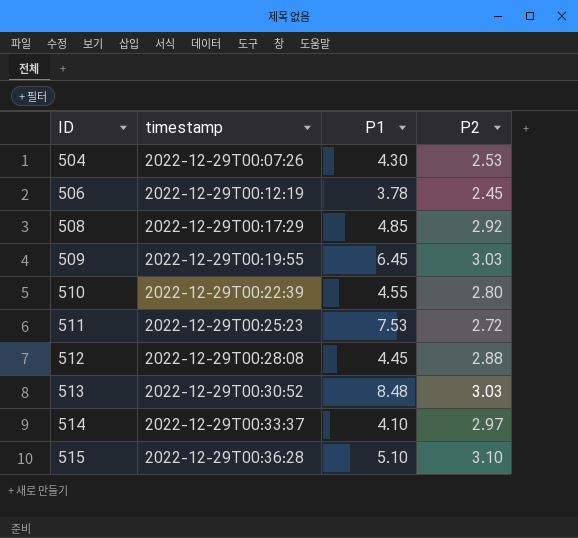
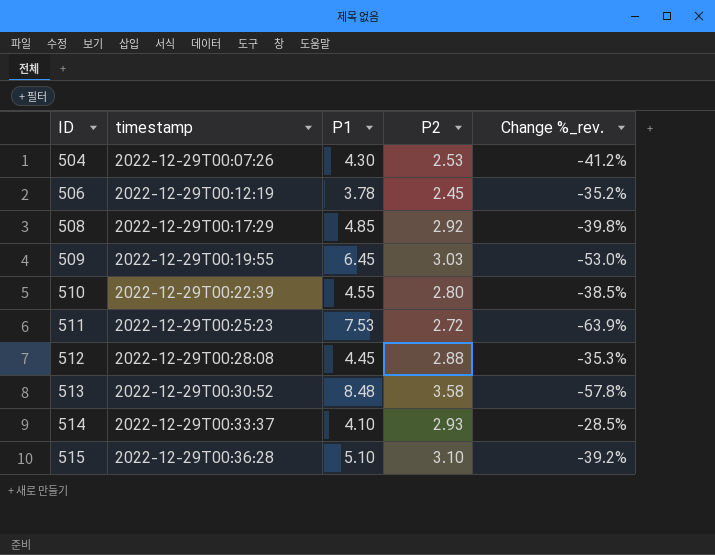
column Change %_rev. | formula: none -> ([P2] - [P1]) / [P1]
513 | P2: 3.03 -> 3.58
514 | P2: 2.97 -> 2.93

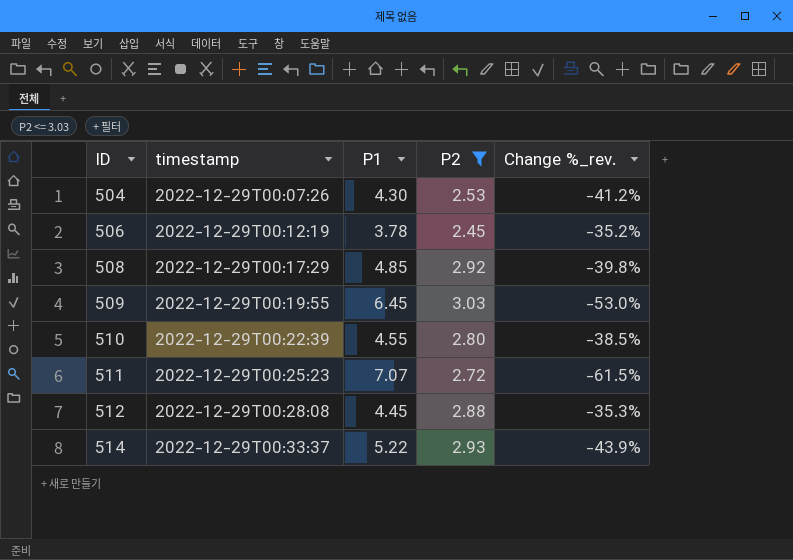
filter: none -> P2 <= 3.03
511 | P1: 7.53 -> 7.07
511 | Change %_rev.: -63.9% -> -61.5%
514 | P1: 4.10 -> 5.22
514 | Change %_rev.: -28.5% -> -43.9%

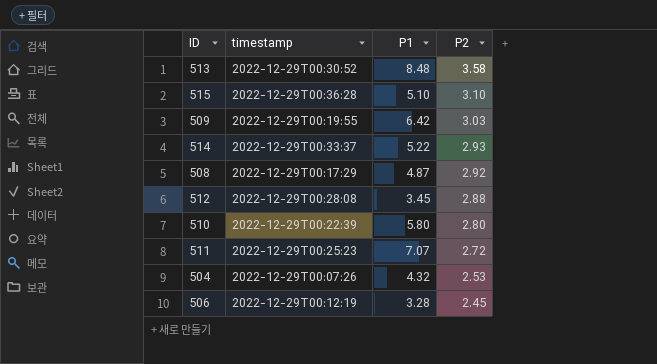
filter: P2 <= 3.03 -> none
row order: ID ascending -> P2 descending
column Change %_rev. | formula: ([P2] - [P1]) / [P1] -> none
509 | P1: 6.45 -> 6.42
508 | P1: 4.85 -> 4.87
512 | P1: 4.45 -> 3.45
510 | P1: 4.55 -> 5.80
504 | P1: 4.30 -> 4.32
506 | P1: 3.78 -> 3.28

